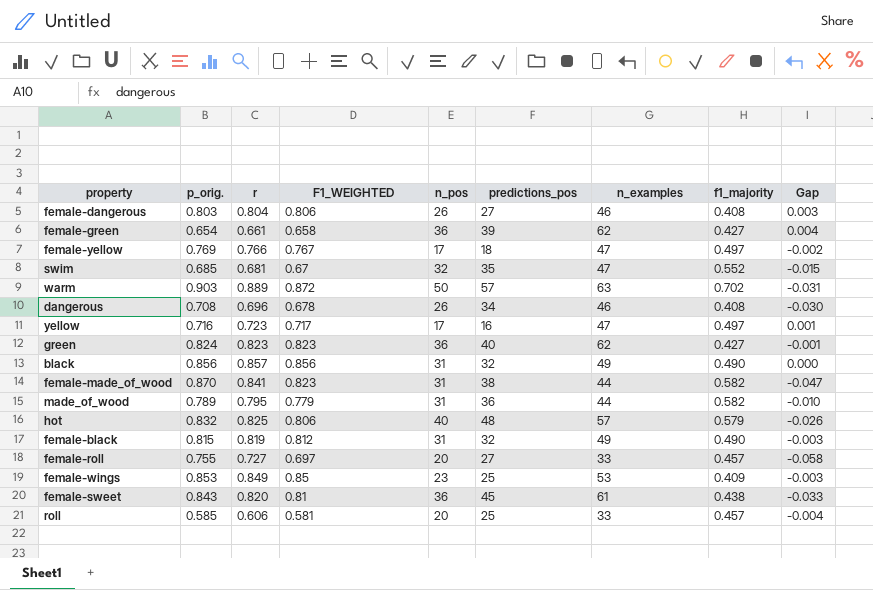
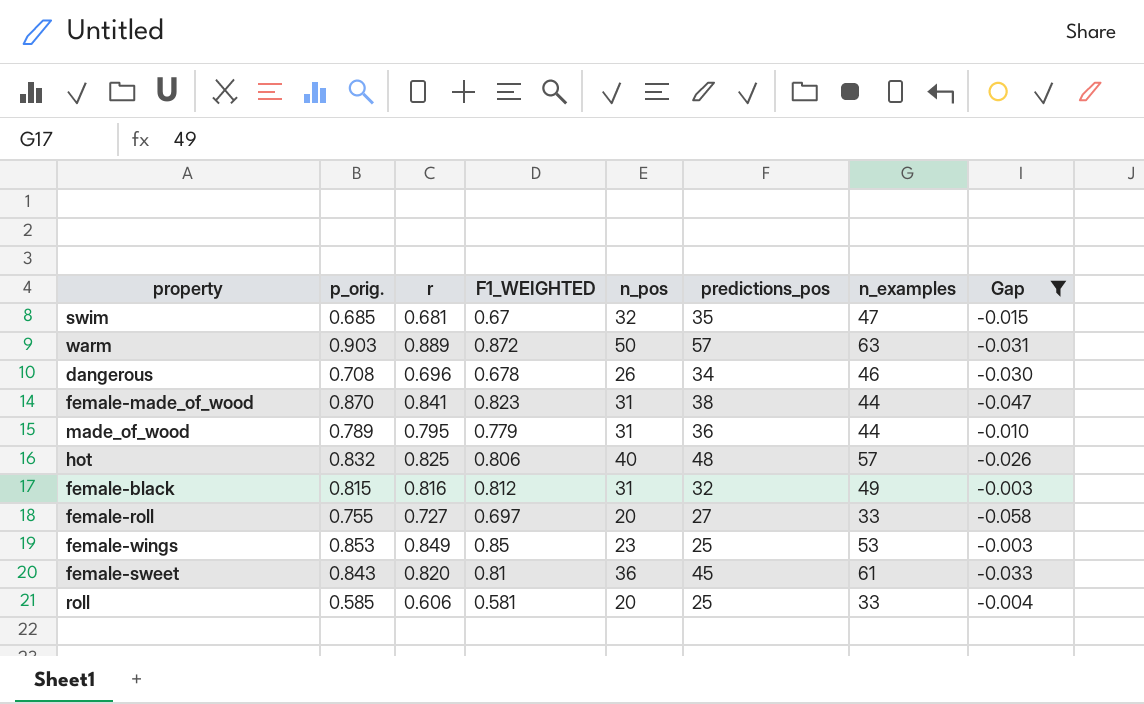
filter: none -> Gap <= -0.003
column f1_majority | position: 8 -> none
female-black | r: 0.819 -> 0.816

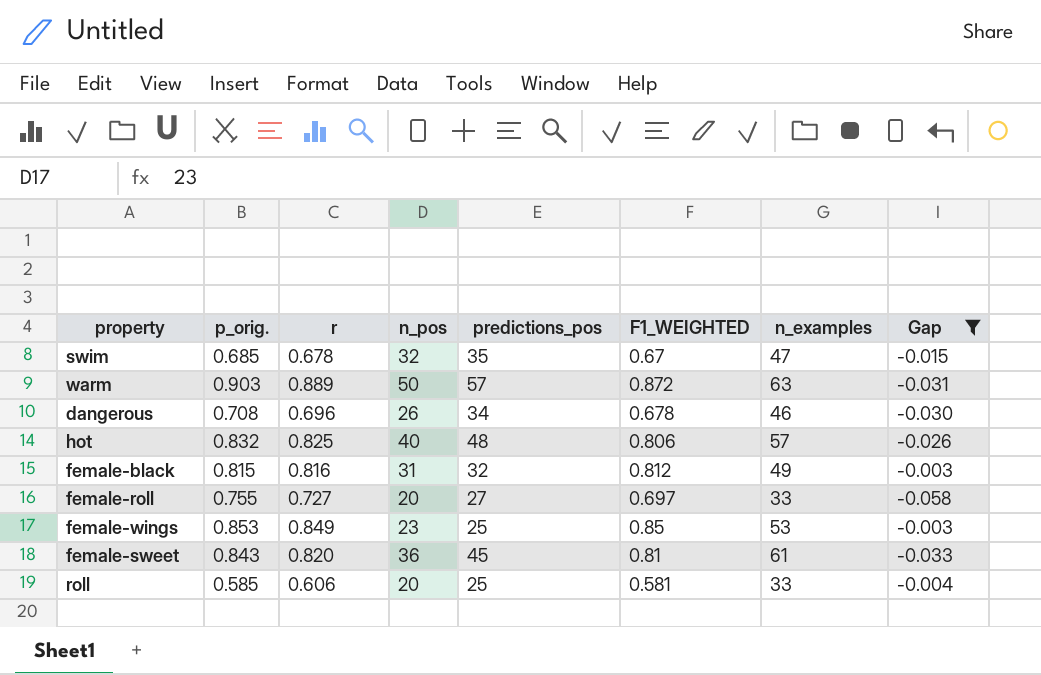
column F1_WEIGHTED | position: 4 -> 6
row female-made_of_wood: 0.870 | 0.841 | 0.823 | 31 | 38 | 44 | -0.047 -> none
row made_of_wood: 0.789 | 0.795 | 0.779 | 31 | 36 | 44 | -0.010 -> none
swim | r: 0.681 -> 0.678

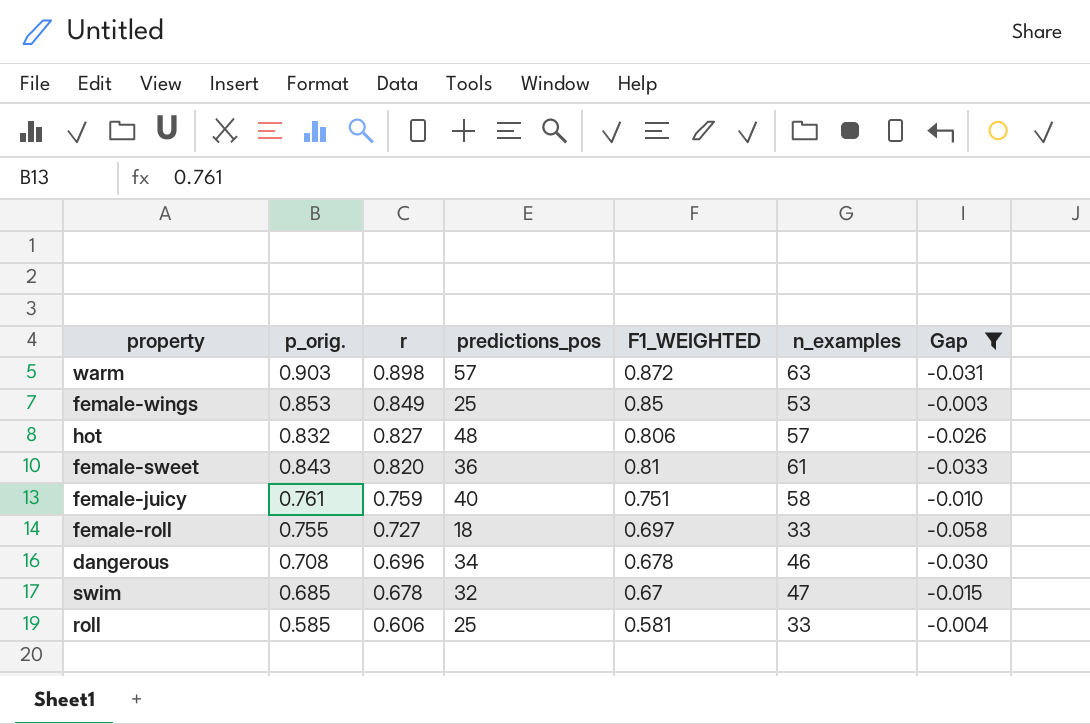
row order: none -> r descending
column n_pos | position: 4 -> none
row female-black: 0.815 | 0.816 | 31 | 32 | 0.812 | 49 | -0.003 -> none
warm | r: 0.889 -> 0.898
hot | r: 0.825 -> 0.827
female-sweet | predictions_pos: 45 -> 36
row female-juicy: none -> 0.761 | 0.759 | 40 | 0.751 | 58 | -0.010
female-roll | predictions_pos: 27 -> 18
swim | predictions_pos: 35 -> 32

